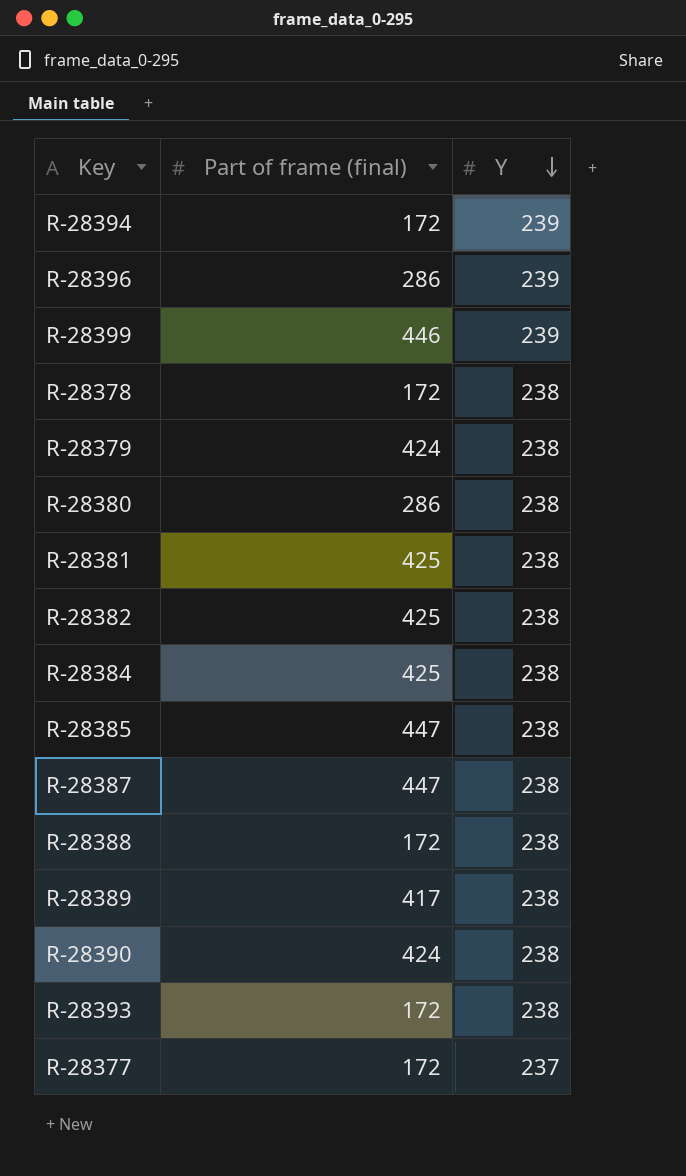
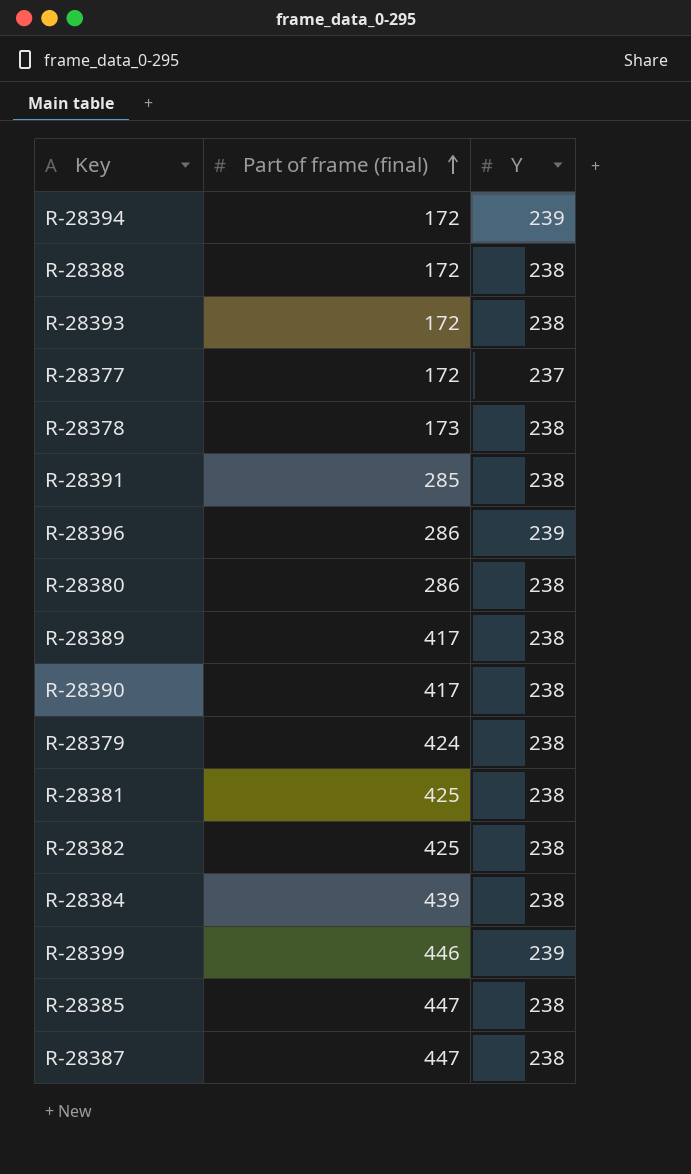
row order: Y descending -> Part of frame (final) ascending
R-28378 | Part of frame (final): 172 -> 173
row R-28391: none -> 285 | 238
R-28390 | Part of frame (final): 424 -> 417
R-28384 | Part of frame (final): 425 -> 439

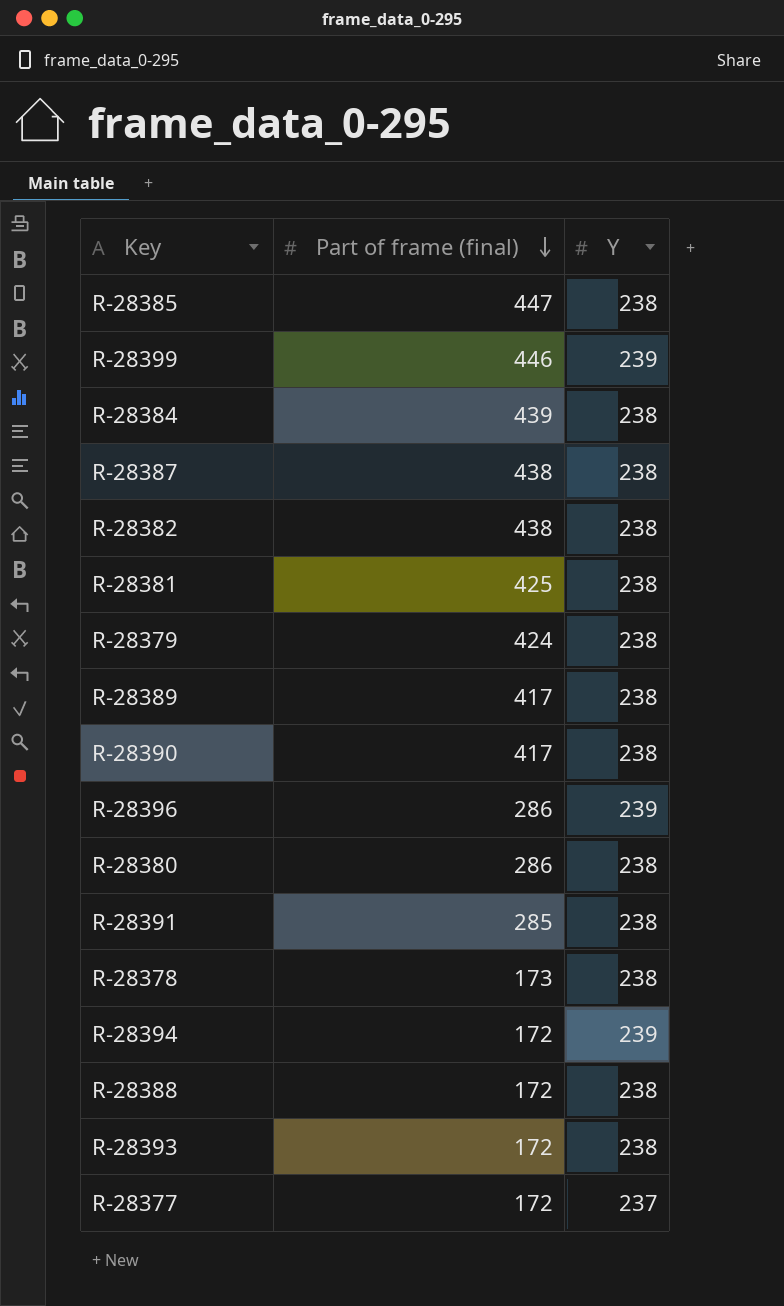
row order: Part of frame (final) ascending -> Part of frame (final) descending
R-28387 | Part of frame (final): 447 -> 438
R-28382 | Part of frame (final): 425 -> 438

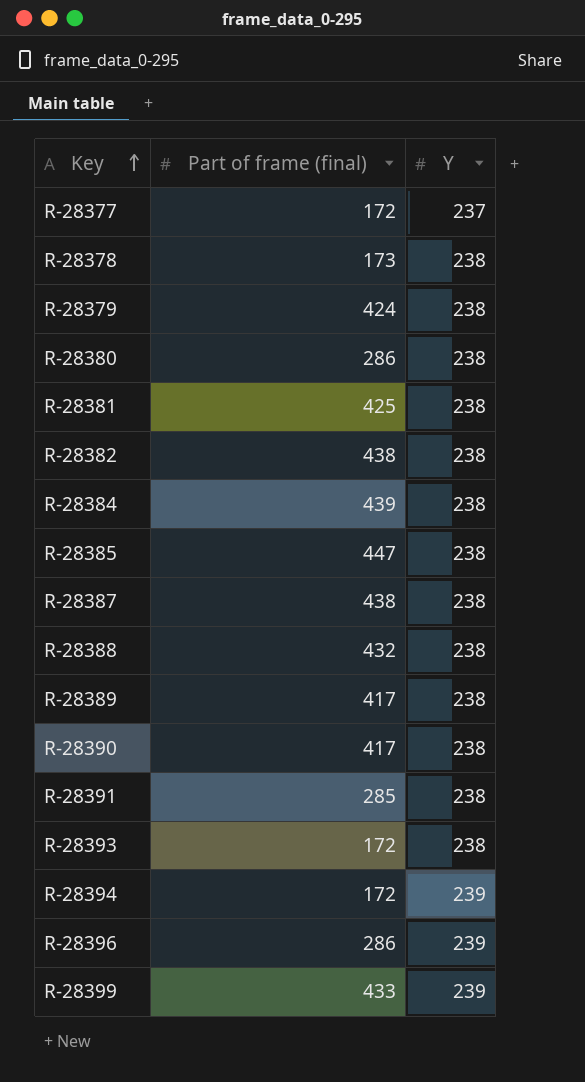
row order: Part of frame (final) descending -> Key ascending
R-28388 | Part of frame (final): 172 -> 432
R-28399 | Part of frame (final): 446 -> 433

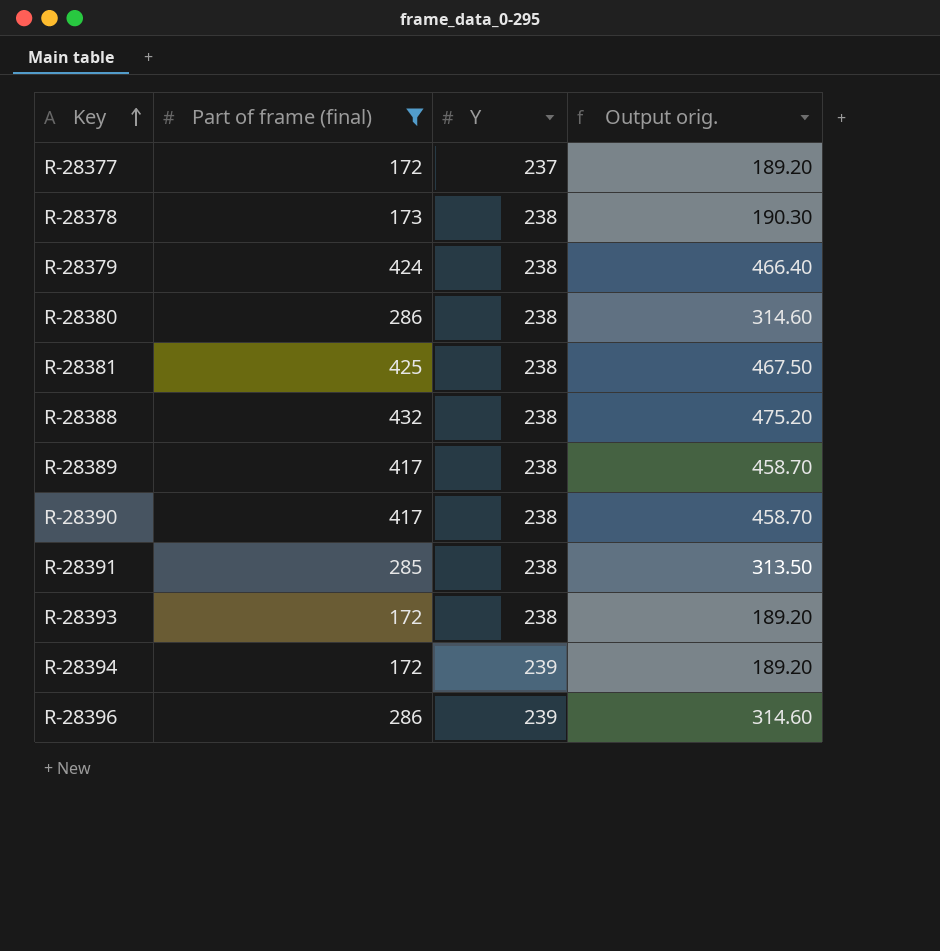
filter: none -> Part of frame (final) <= 432
column Output orig. | formula: none -> [Part of frame (final)] * 1.1

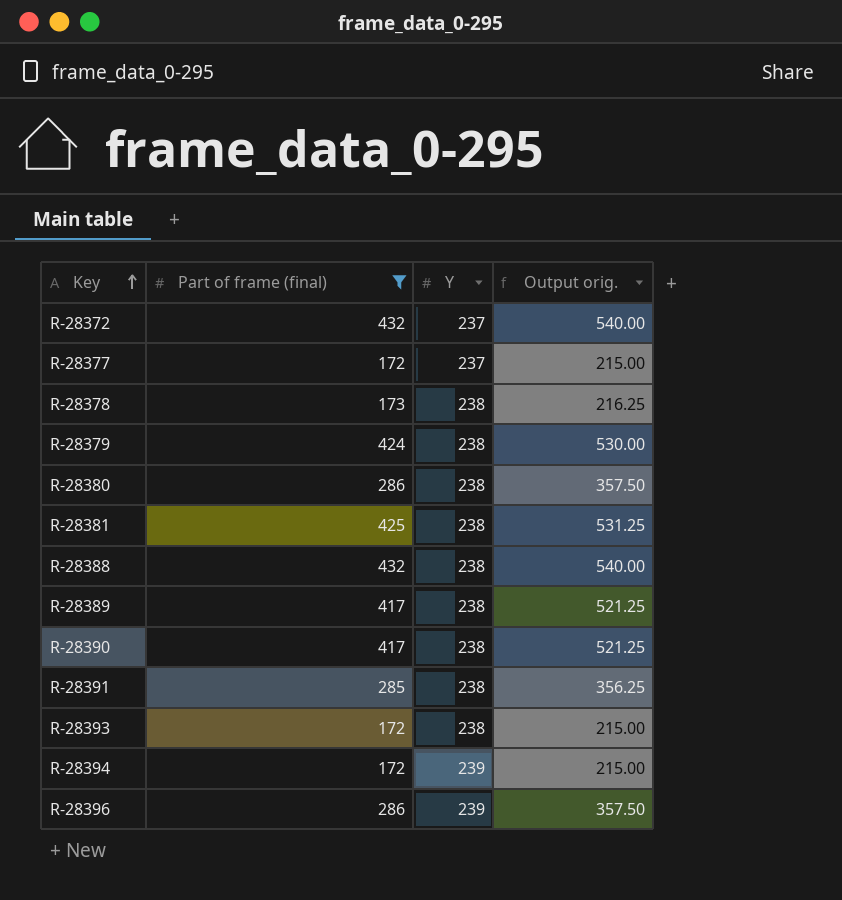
column Output orig. | formula: [Part of frame (final)] * 1.1 -> [Part of frame (final)] * 1.25
row R-28372: none -> 432 | 237 | 540.00

